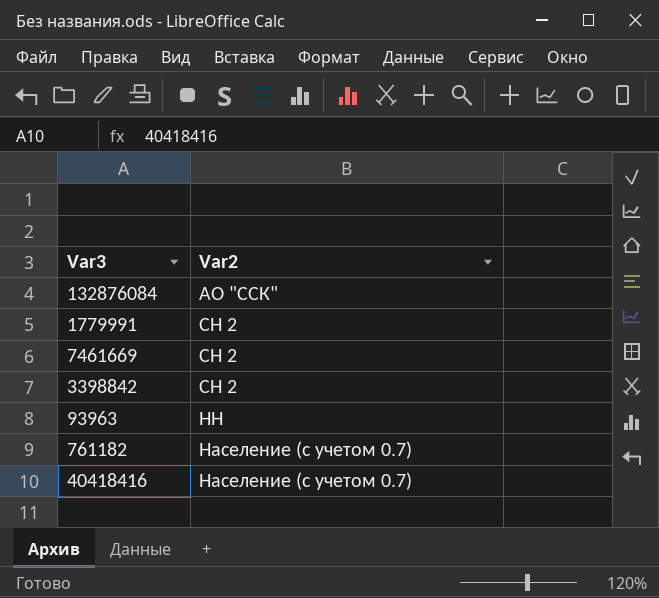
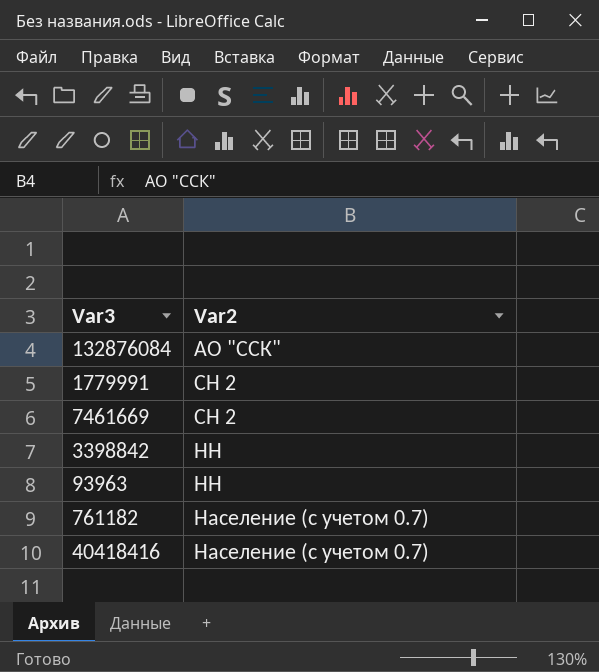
3398842 | Var2: СН 2 -> НН

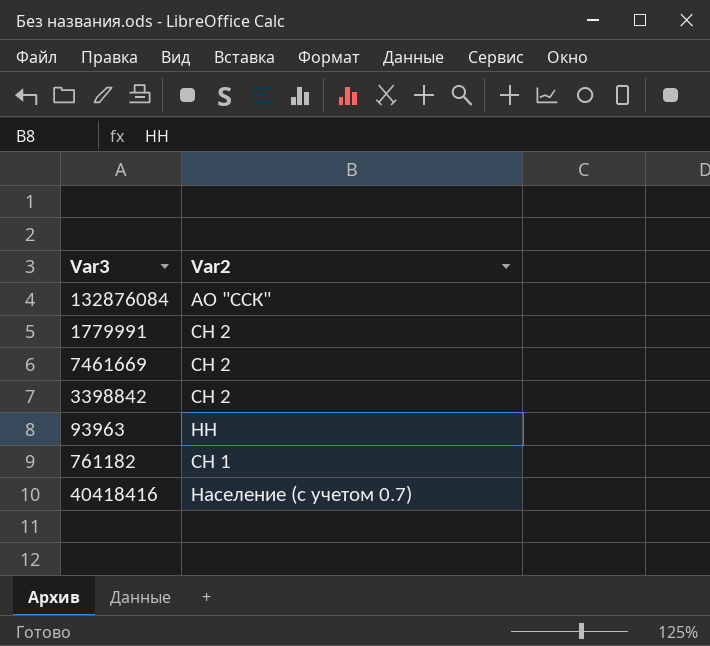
3398842 | Var2: НН -> СН 2
761182 | Var2: Население (с учетом 0.7) -> СН 1

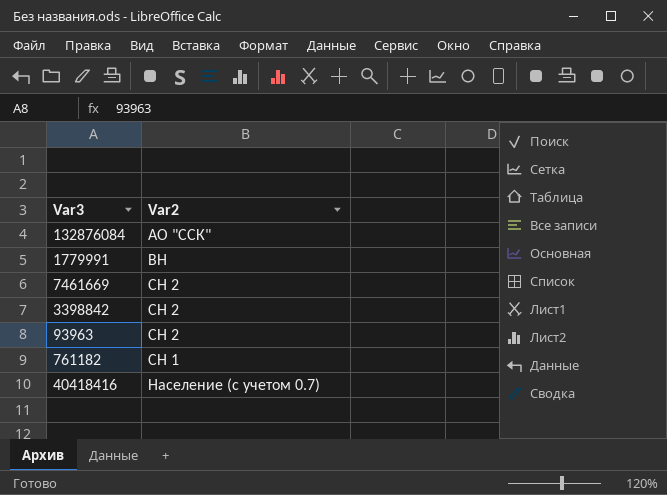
1779991 | Var2: СН 2 -> ВН
93963 | Var2: НН -> СН 2

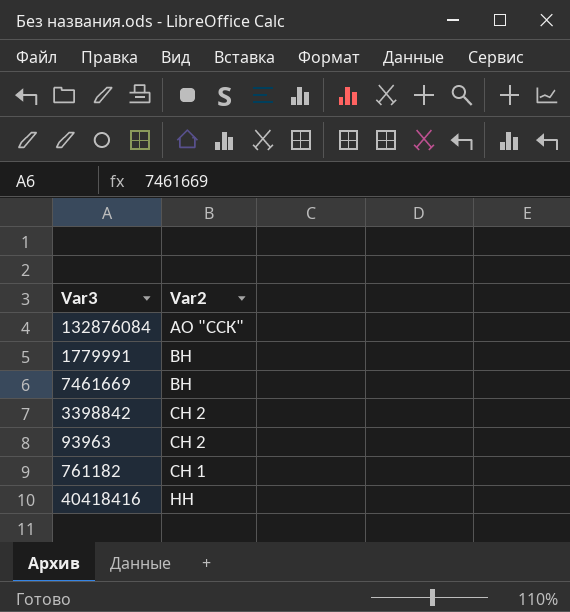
7461669 | Var2: СН 2 -> ВН
40418416 | Var2: Население (с учетом 0.7) -> НН

